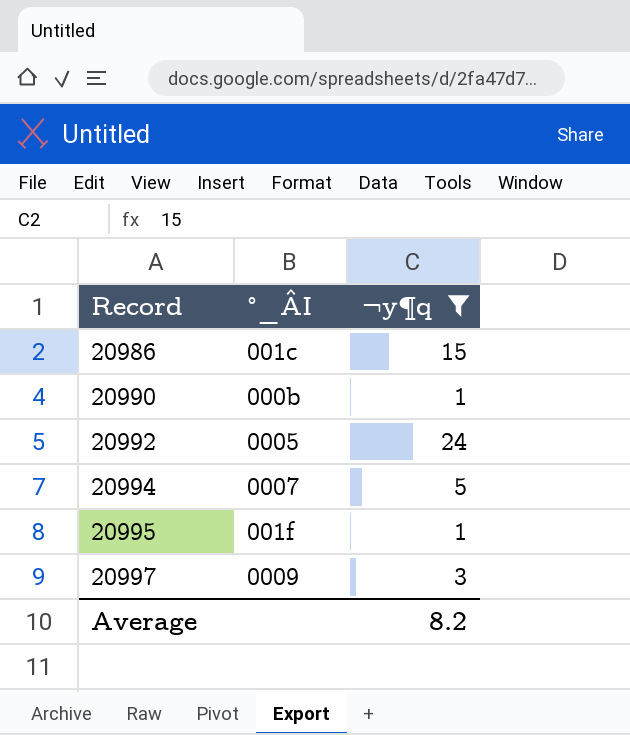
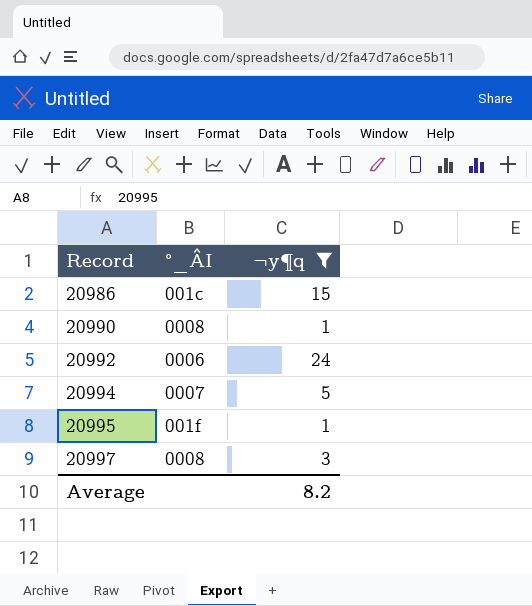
20990 | °_ÂI: 000b -> 0008
20992 | °_ÂI: 0005 -> 0006
20997 | °_ÂI: 0009 -> 0008

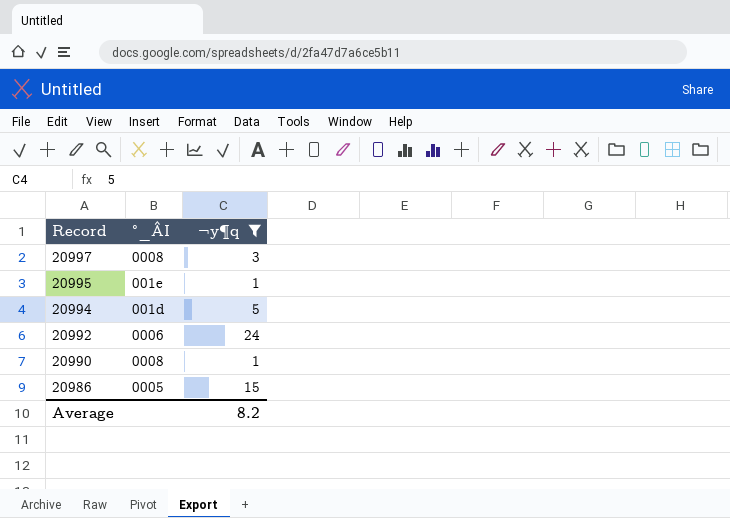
row order: Record ascending -> Record descending
20995 | °_ÂI: 001f -> 001e
20994 | °_ÂI: 0007 -> 001d
20986 | °_ÂI: 001c -> 0005

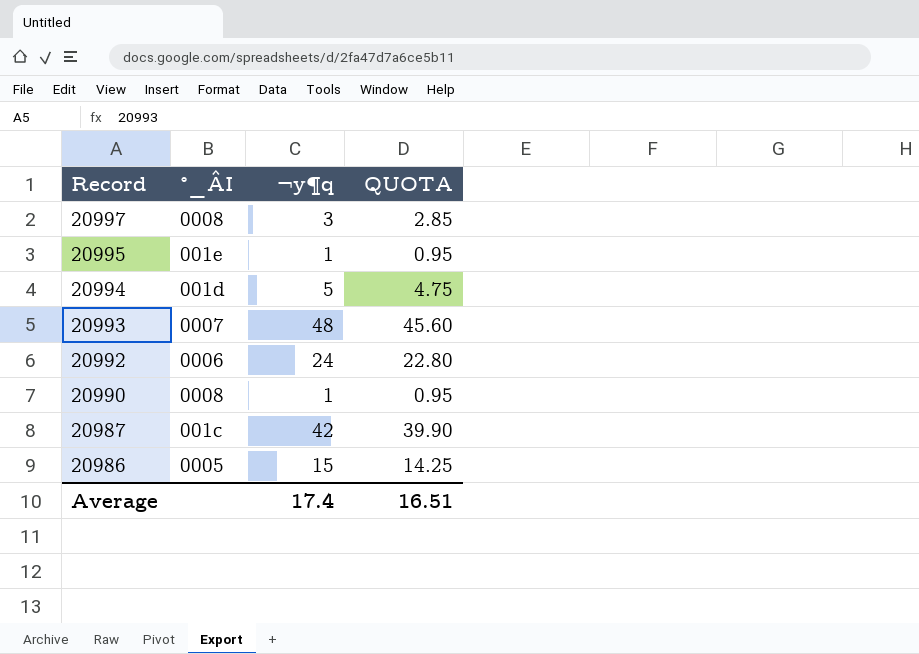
filter: ¬y¶q <= 24 -> none
column QUOTA | formula: none -> [¬y¶q] * 0.95
Average | ¬y¶q: 8.2 -> 17.4

